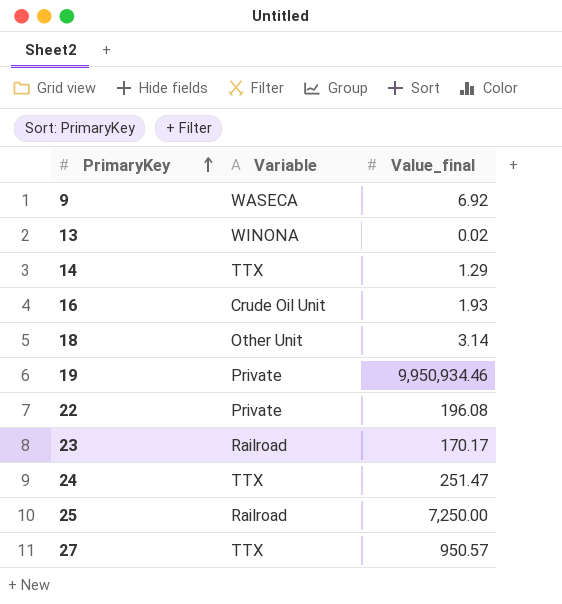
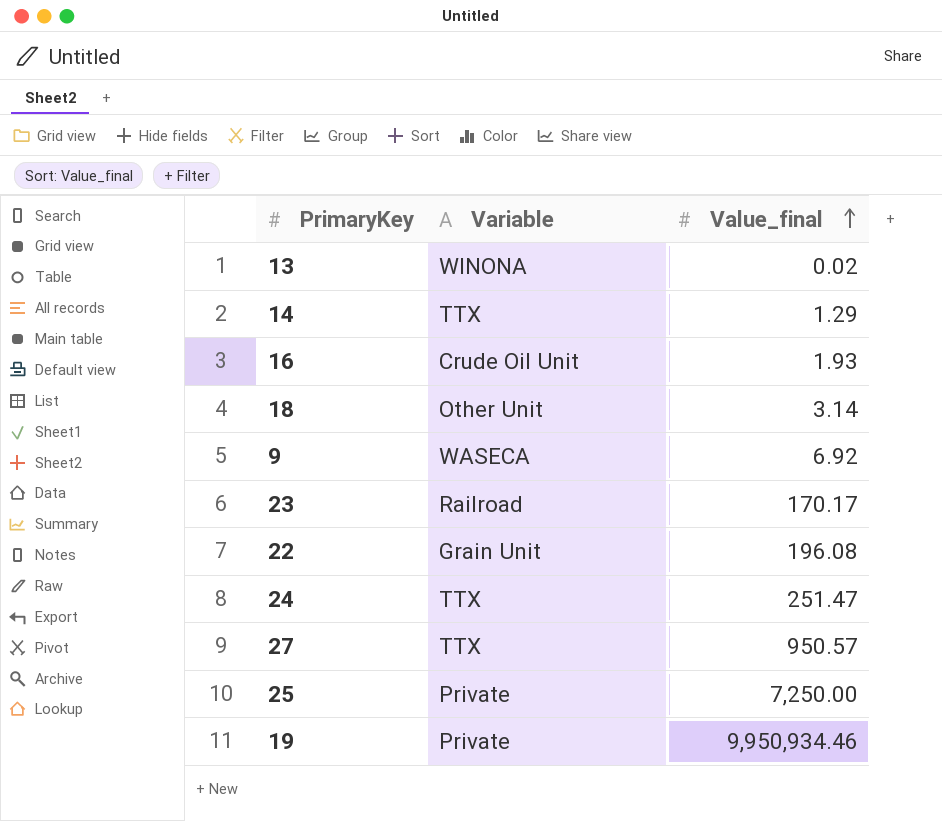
row order: PrimaryKey ascending -> Value_final ascending
22 | Variable: Private -> Grain Unit
25 | Variable: Railroad -> Private

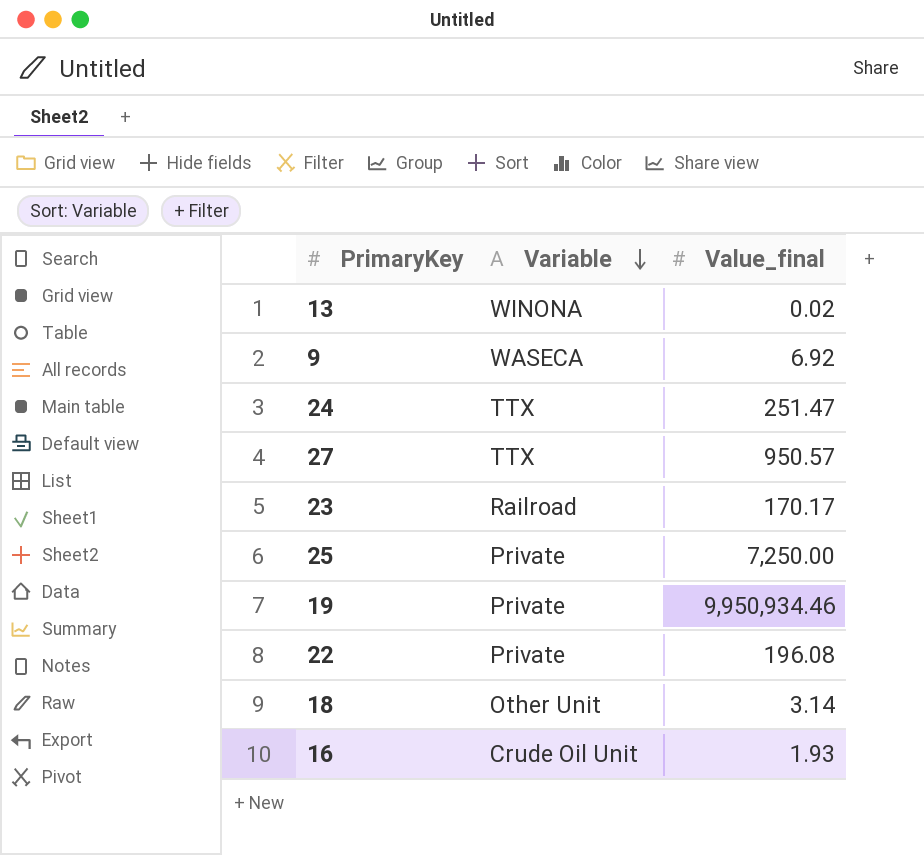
row order: Value_final ascending -> Variable descending
row 14: TTX | 1.29 -> none
22 | Variable: Grain Unit -> Private

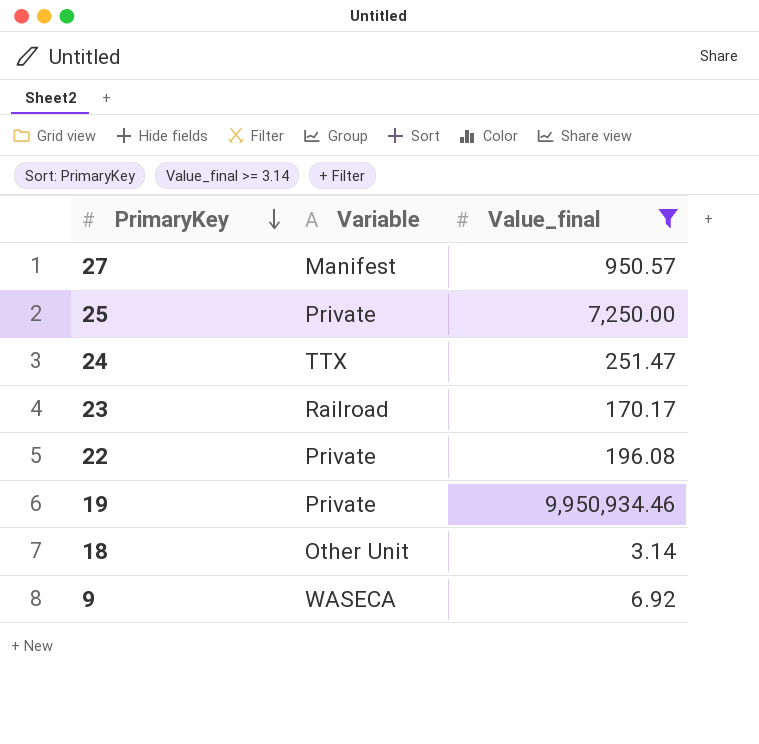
filter: none -> Value_final >= 3.14
row order: Variable descending -> PrimaryKey descending
27 | Variable: TTX -> Manifest

